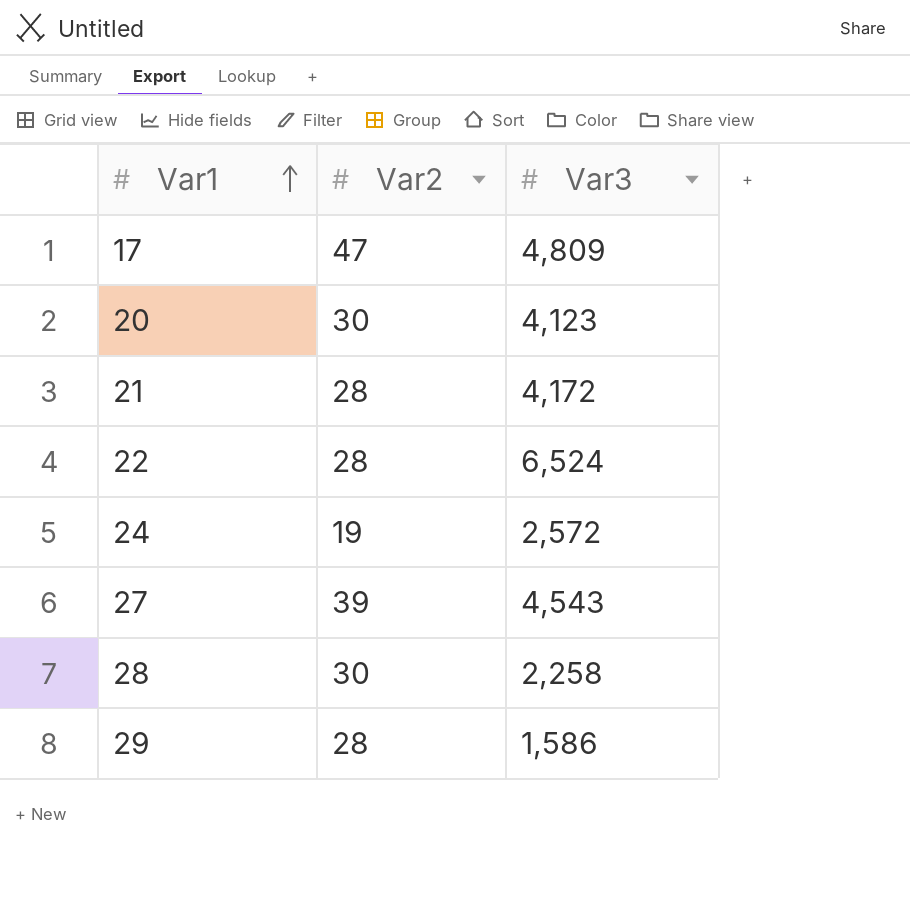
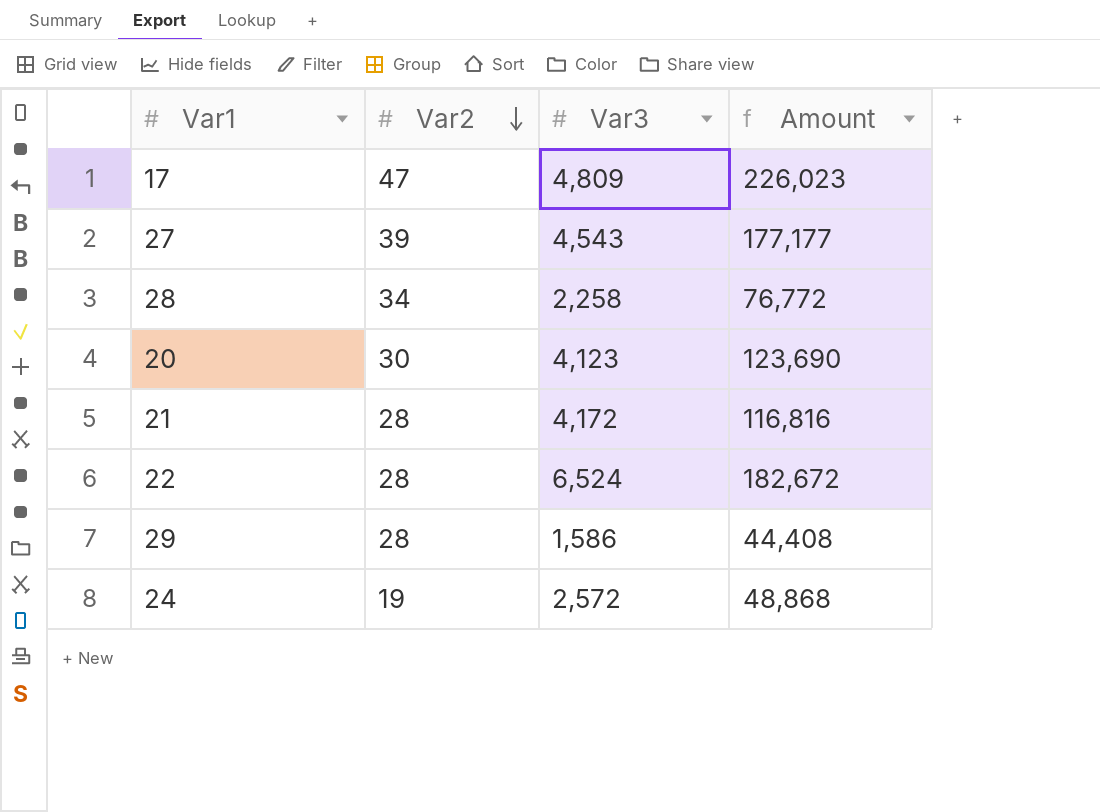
row order: Var1 ascending -> Var2 descending
column Amount | formula: none -> [Var2] * [Var3]
28 | Var2: 30 -> 34

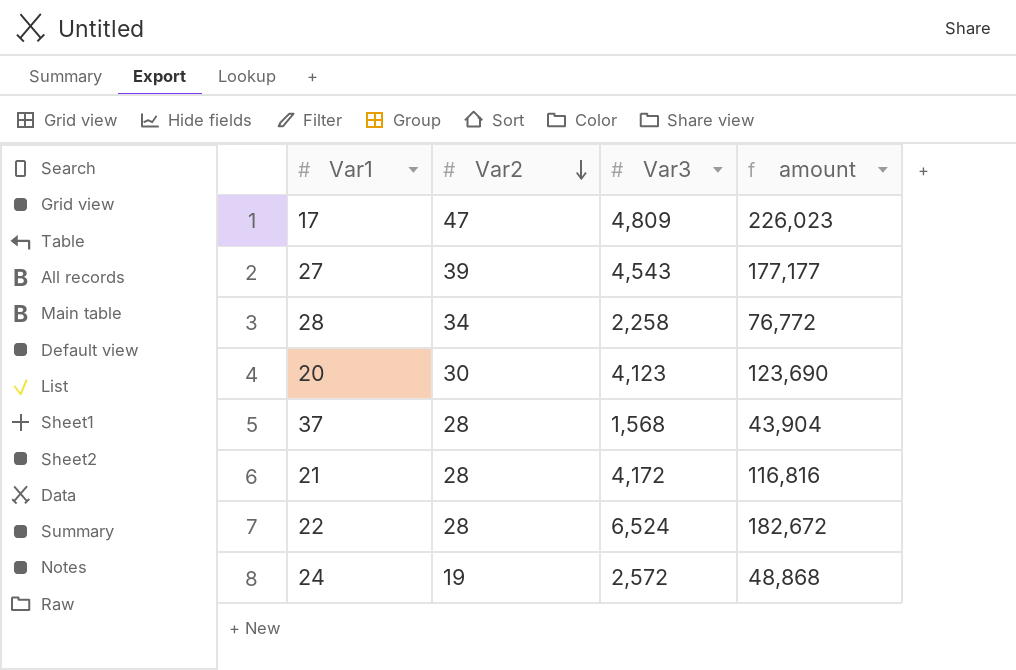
column name: Amount -> amount
row 29: 28 | 1,586 | 44,408 -> none
row 37: none -> 28 | 1,568 | 43,904

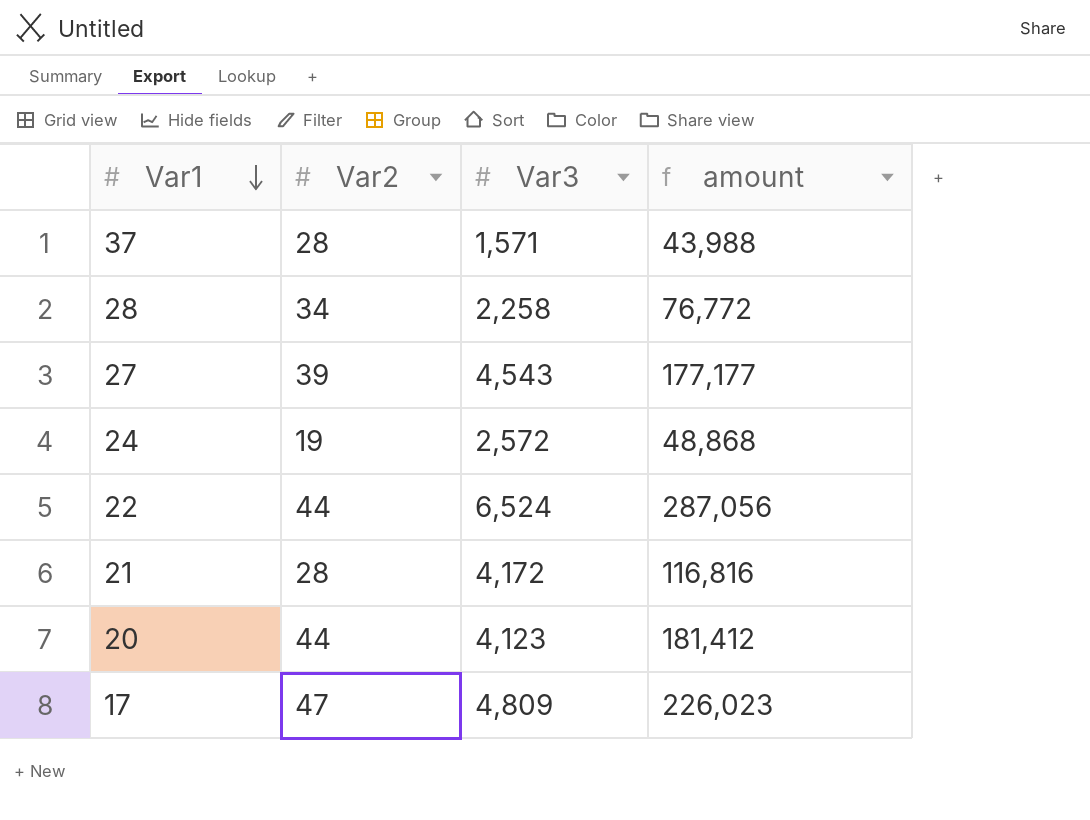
row order: Var2 descending -> Var1 descending
37 | Var3: 1,568 -> 1,571
37 | amount: 43,904 -> 43,988
22 | Var2: 28 -> 44
22 | amount: 182,672 -> 287,056
20 | Var2: 30 -> 44
20 | amount: 123,690 -> 181,412

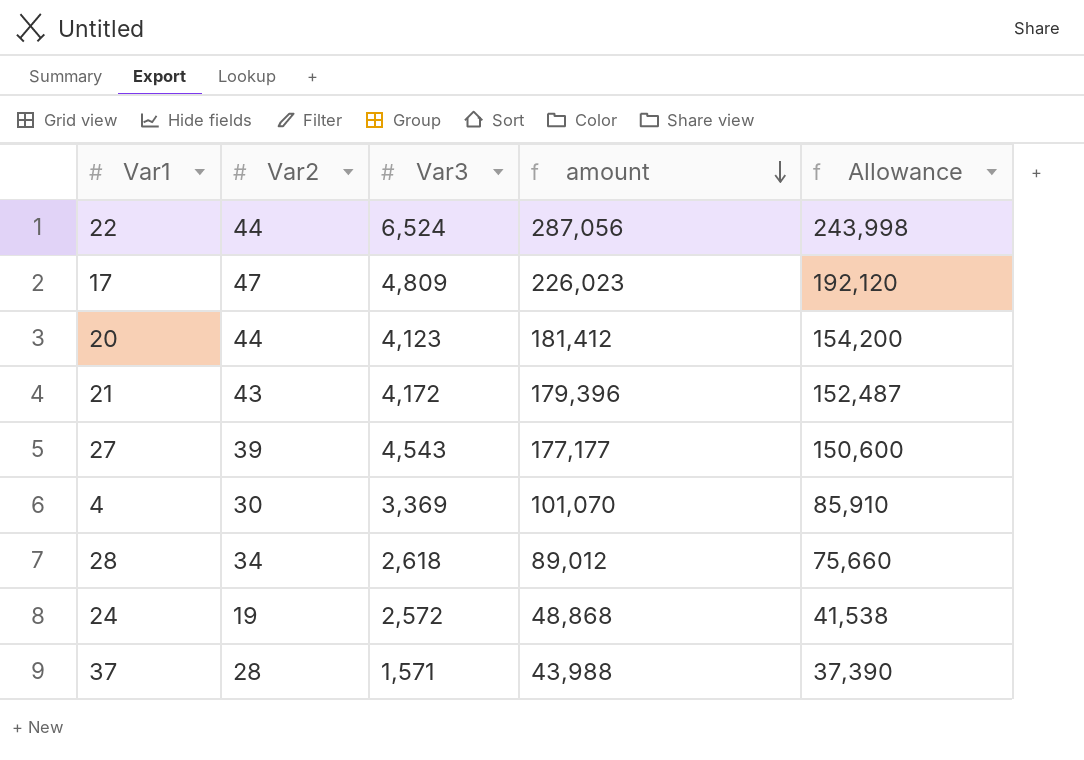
row order: Var1 descending -> amount descending
column Allowance | formula: none -> [amount] * 0.85
21 | Var2: 28 -> 43
21 | amount: 116,816 -> 179,396
row 4: none -> 30 | 3,369 | 101,070 | 85,910
28 | Var3: 2,258 -> 2,618
28 | amount: 76,772 -> 89,012

